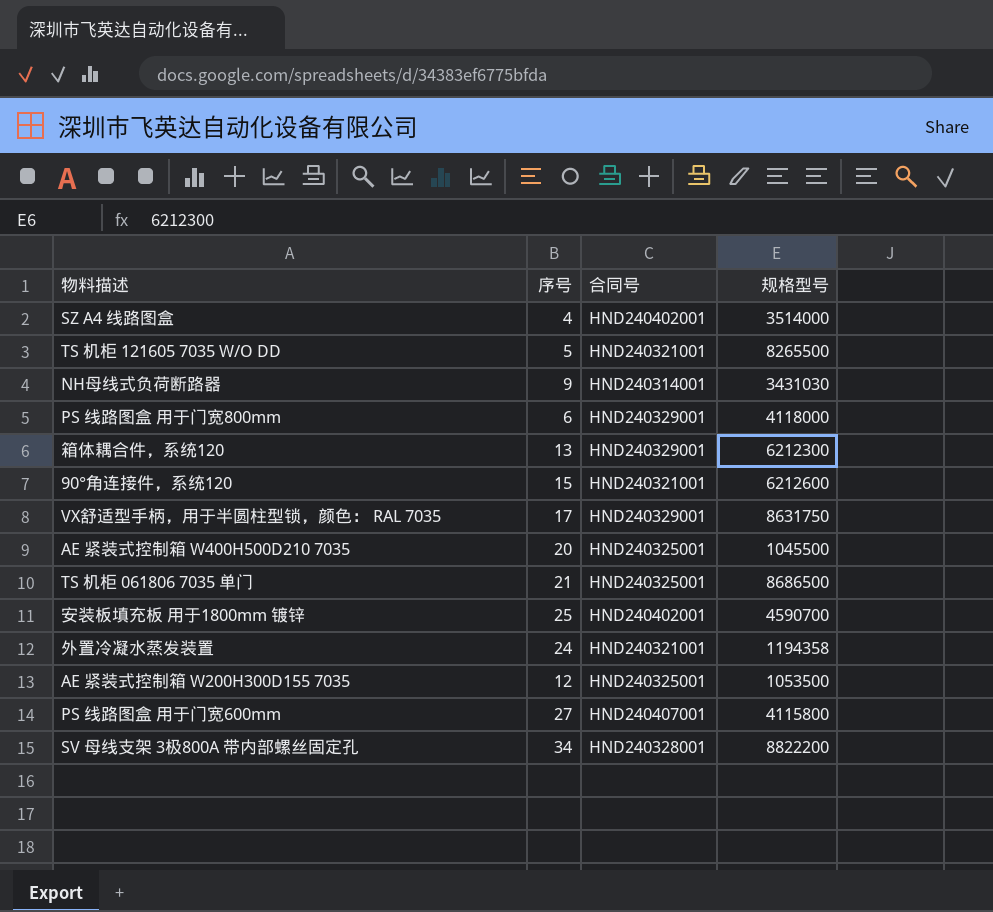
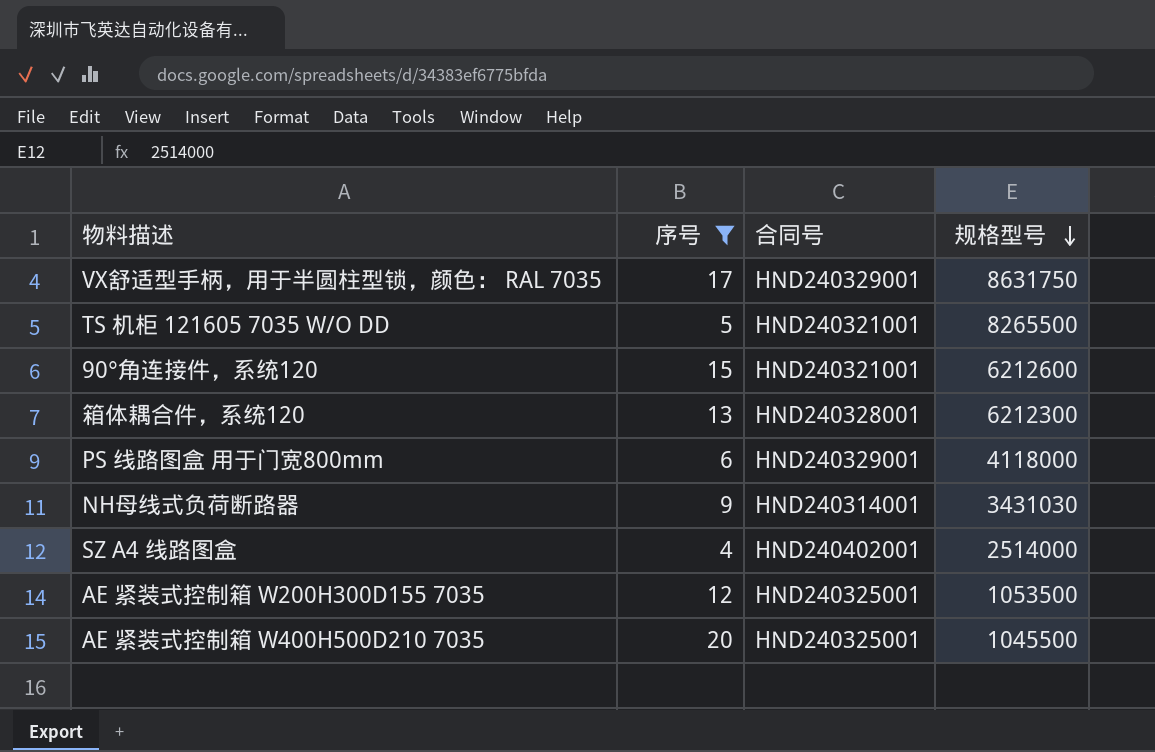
filter: none -> 序号 <= 20
row order: none -> 规格型号 descending
箱体耦合件，系统120 | 合同号: HND240329001 -> HND240328001
SZ A4 线路图盒 | 规格型号: 3514000 -> 2514000

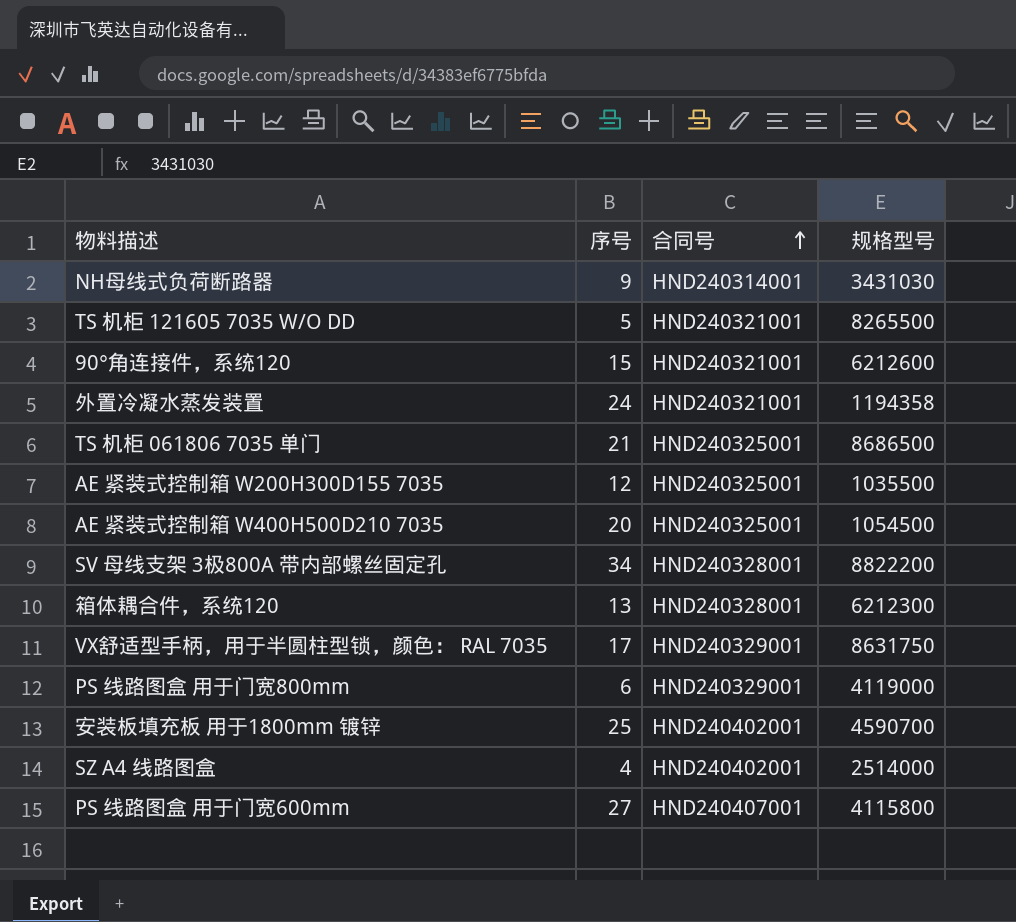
filter: 序号 <= 20 -> none
row order: 规格型号 descending -> 合同号 ascending
AE 紧装式控制箱 W200H300D155 7035 | 规格型号: 1053500 -> 1035500
AE 紧装式控制箱 W400H500D210 7035 | 规格型号: 1045500 -> 1054500
PS 线路图盒 用于门宽800mm | 规格型号: 4118000 -> 4119000

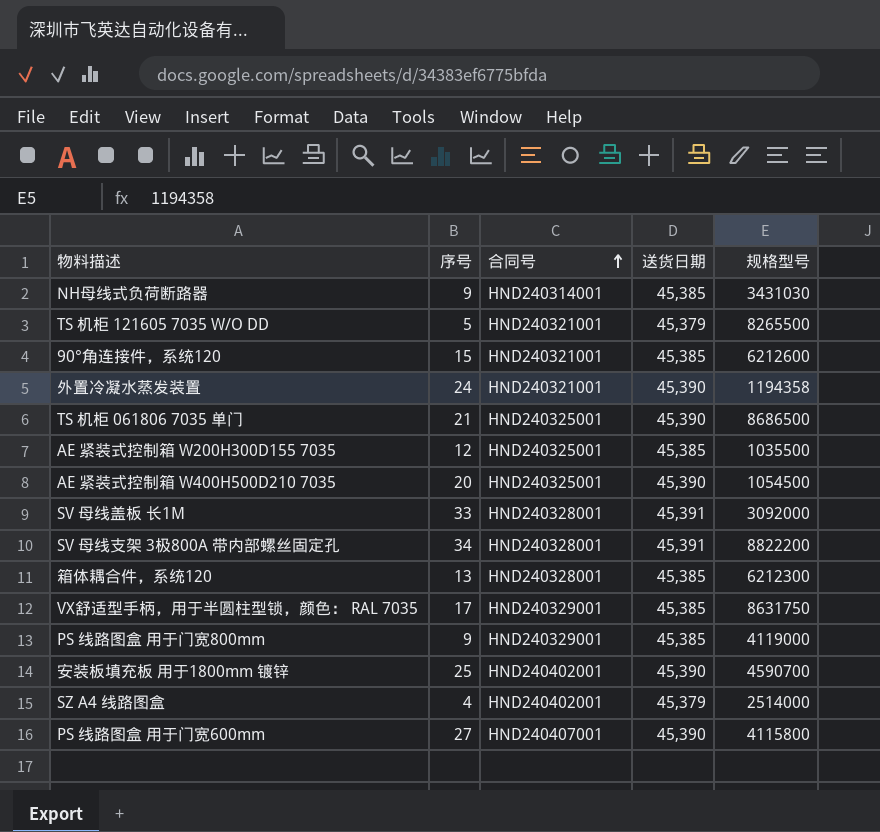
column 送货日期 | position: none -> 4
row SV 母线盖板 长1M: none -> 33 | HND240328001 | 45,391 | 3092000
PS 线路图盒 用于门宽800mm | 序号: 6 -> 9

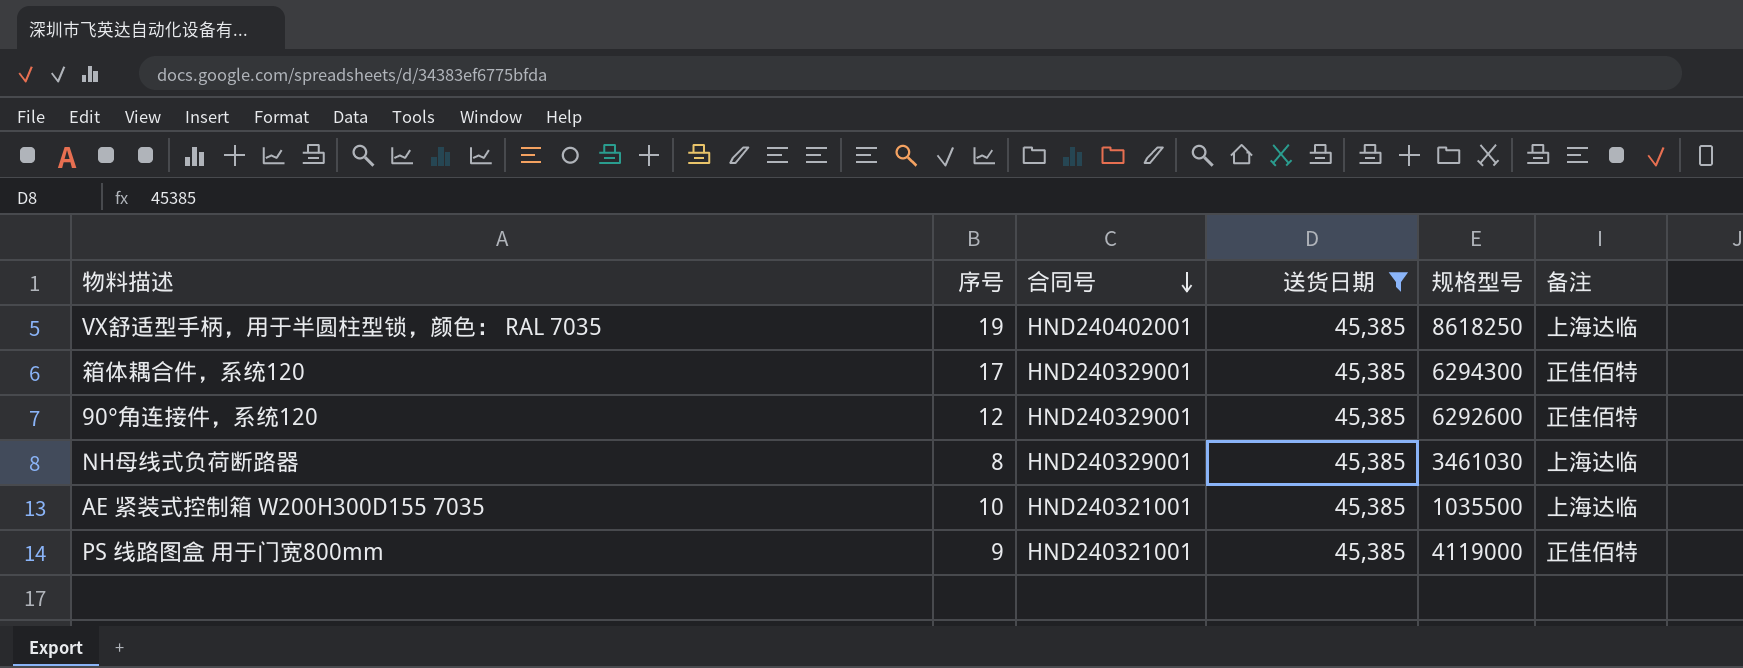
filter: none -> 送货日期 = 45,385
row order: 合同号 ascending -> 合同号 descending
column 备注 | position: none -> 6
VX舒适型手柄，用于半圆柱型锁，颜色： RAL 7035 | 序号: 17 -> 19
VX舒适型手柄，用于半圆柱型锁，颜色： RAL 7035 | 合同号: HND240329001 -> HND240402001
VX舒适型手柄，用于半圆柱型锁，颜色： RAL 7035 | 规格型号: 8631750 -> 8618250
箱体耦合件，系统120 | 序号: 13 -> 17
箱体耦合件，系统120 | 合同号: HND240328001 -> HND240329001
箱体耦合件，系统120 | 规格型号: 6212300 -> 6294300
90°角连接件，系统120 | 序号: 15 -> 12
90°角连接件，系统120 | 合同号: HND240321001 -> HND240329001
90°角连接件，系统120 | 规格型号: 6212600 -> 6292600
NH母线式负荷断路器 | 序号: 9 -> 8
NH母线式负荷断路器 | 合同号: HND240314001 -> HND240329001
NH母线式负荷断路器 | 规格型号: 3431030 -> 3461030
AE 紧装式控制箱 W200H300D155 7035 | 序号: 12 -> 10
AE 紧装式控制箱 W200H300D155 7035 | 合同号: HND240325001 -> HND240321001
PS 线路图盒 用于门宽800mm | 合同号: HND240329001 -> HND240321001

